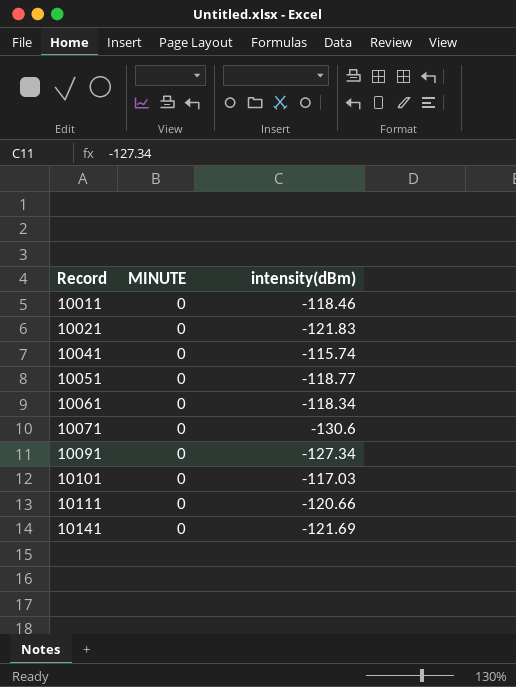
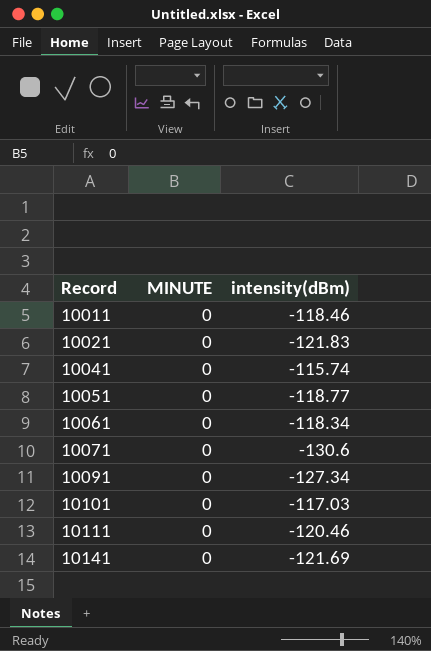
10111 | intensity(dBm): -120.66 -> -120.46

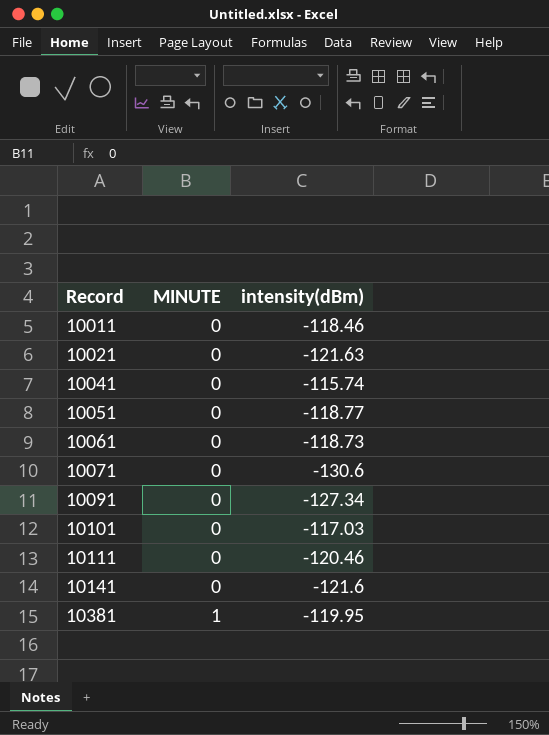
10021 | intensity(dBm): -121.83 -> -121.63
10061 | intensity(dBm): -118.34 -> -118.73
10141 | intensity(dBm): -121.69 -> -121.6
row 10381: none -> 1 | -119.95

